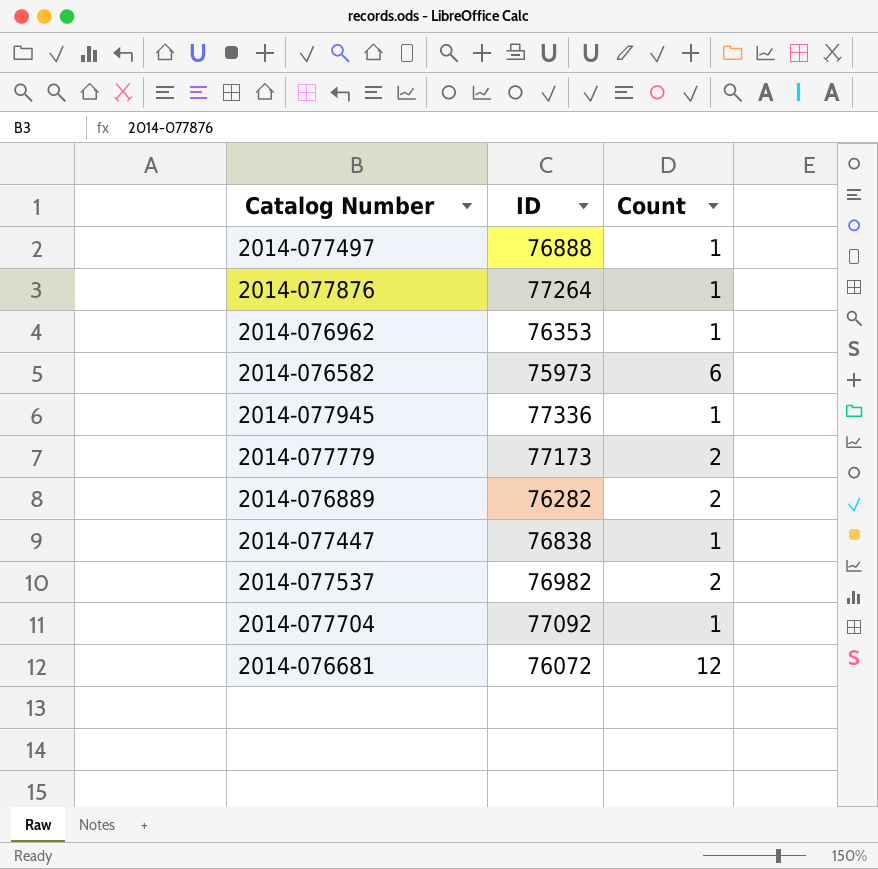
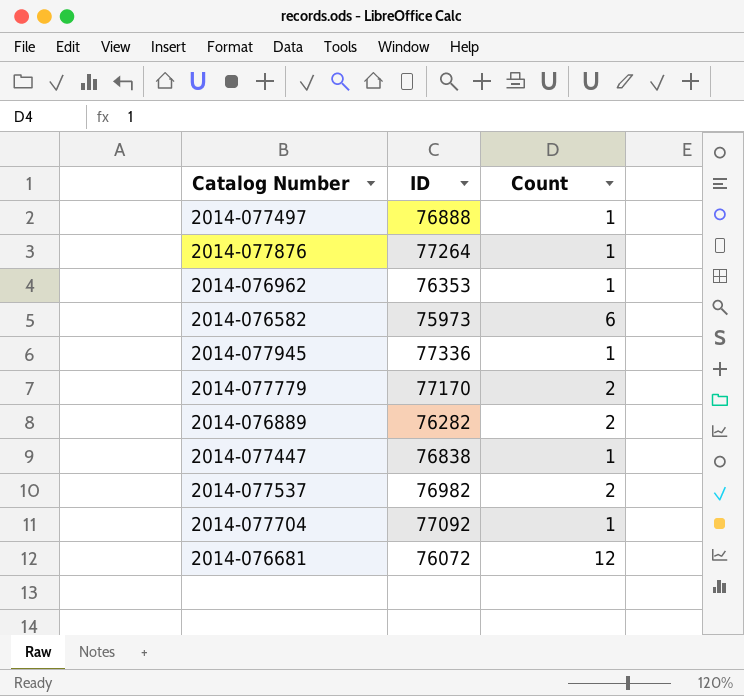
2014-077779 | ID: 77173 -> 77170

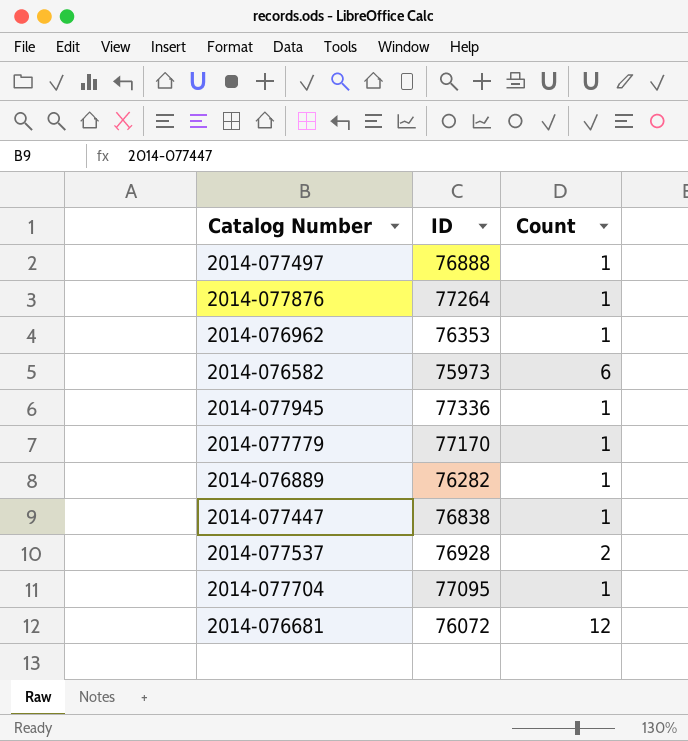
2014-077779 | Count: 2 -> 1
2014-076889 | Count: 2 -> 1
2014-077537 | ID: 76982 -> 76928
2014-077704 | ID: 77092 -> 77095

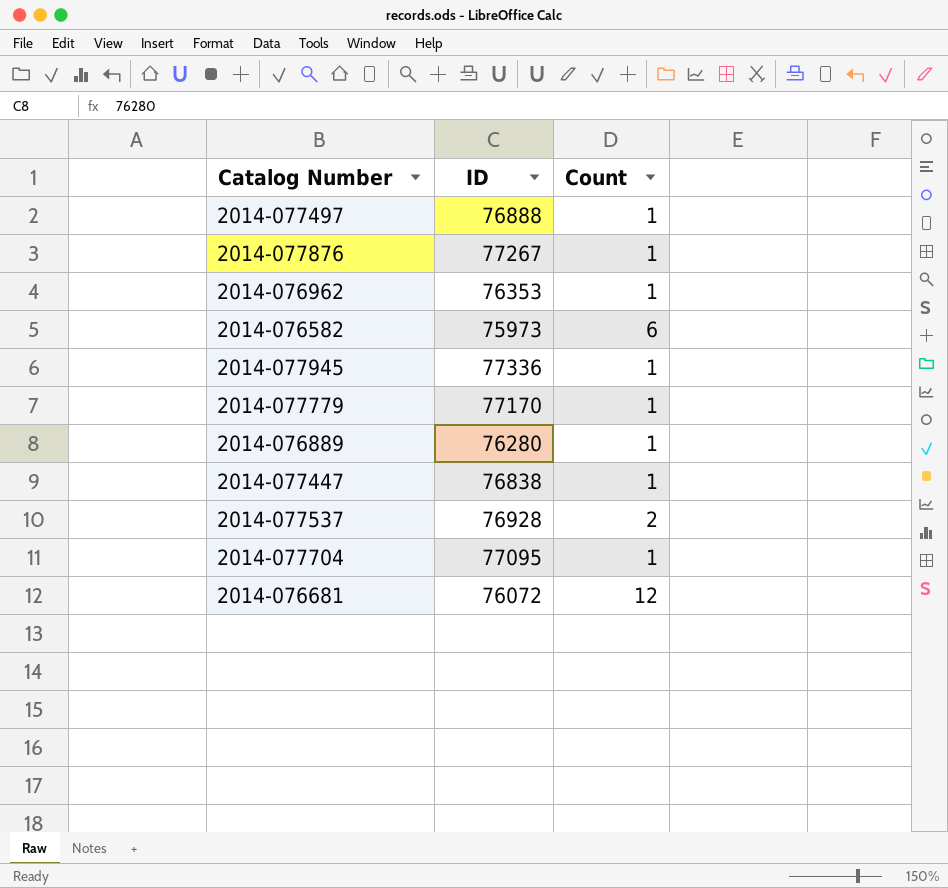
2014-077876 | ID: 77264 -> 77267
2014-076889 | ID: 76282 -> 76280

